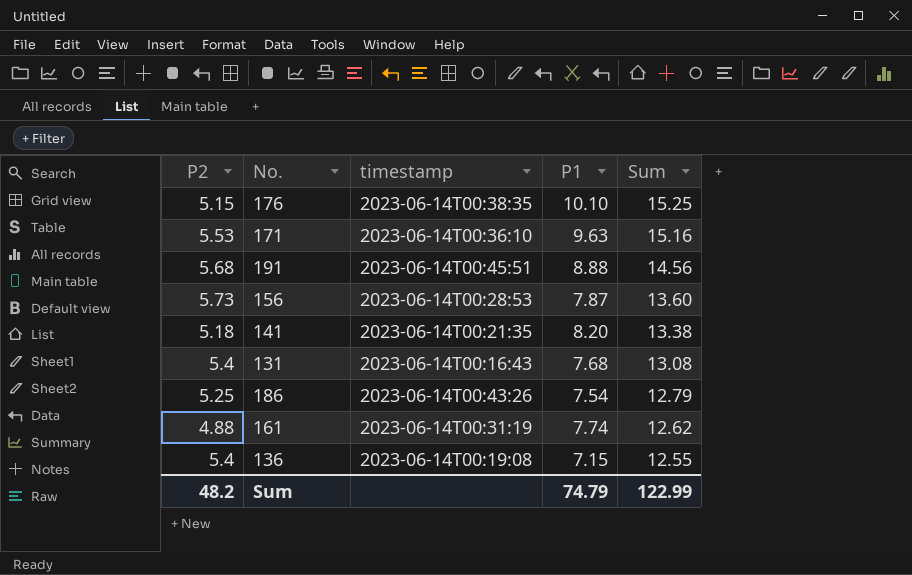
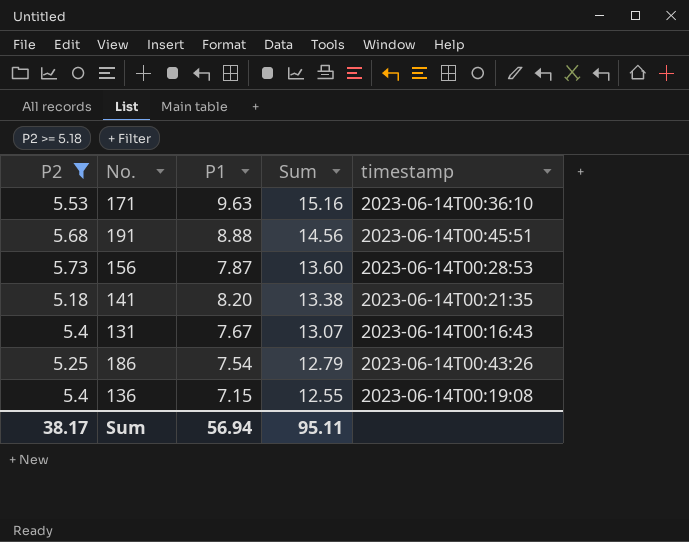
filter: none -> P2 >= 5.18
column timestamp | position: 3 -> 5
131 | P1: 7.68 -> 7.67
131 | Sum: 13.08 -> 13.07
Sum | P2: 48.2 -> 38.17
Sum | P1: 74.79 -> 56.94
Sum | Sum: 122.99 -> 95.11

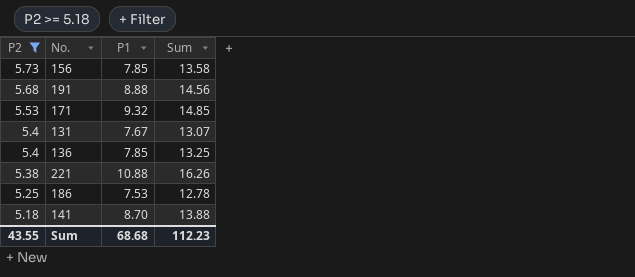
row order: Sum descending -> P2 descending
column timestamp | position: 5 -> none
156 | P1: 7.87 -> 7.85
156 | Sum: 13.60 -> 13.58
171 | P1: 9.63 -> 9.32
171 | Sum: 15.16 -> 14.85
136 | P1: 7.15 -> 7.85
136 | Sum: 12.55 -> 13.25
row 221: none -> 5.38 | 10.88 | 16.26
186 | P1: 7.54 -> 7.53
186 | Sum: 12.79 -> 12.78
141 | P1: 8.20 -> 8.70
141 | Sum: 13.38 -> 13.88
Sum | P2: 38.17 -> 43.55
Sum | P1: 56.94 -> 68.68
Sum | Sum: 95.11 -> 112.23

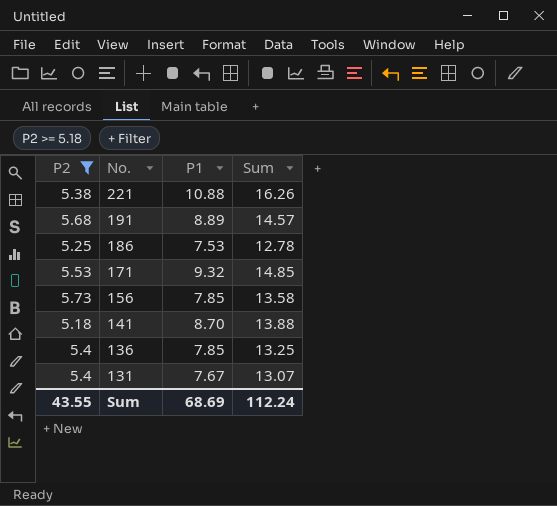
row order: P2 descending -> No. descending
191 | P1: 8.88 -> 8.89
191 | Sum: 14.56 -> 14.57
Sum | P1: 68.68 -> 68.69
Sum | Sum: 112.23 -> 112.24

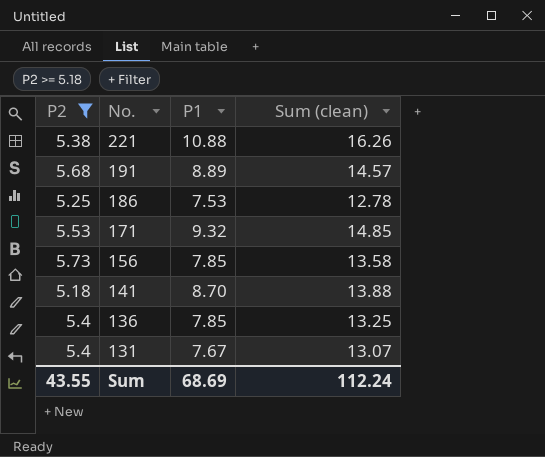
column name: Sum -> Sum (clean)

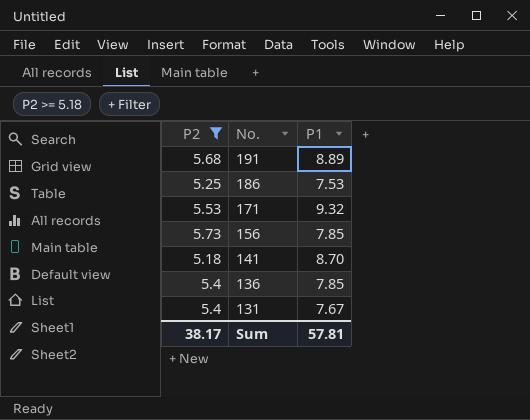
column Sum (clean) | formula: [P2] + [P1] -> none
row 221: 5.38 | 10.88 | 16.26 -> none
Sum | P2: 43.55 -> 38.17
Sum | P1: 68.69 -> 57.81

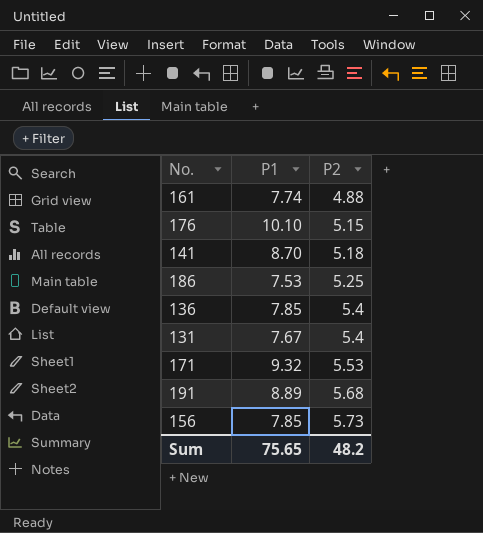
filter: P2 >= 5.18 -> none
row order: No. descending -> P2 ascending
column P2 | position: 1 -> 3
Sum | P1: 57.81 -> 75.65
Sum | P2: 38.17 -> 48.2

